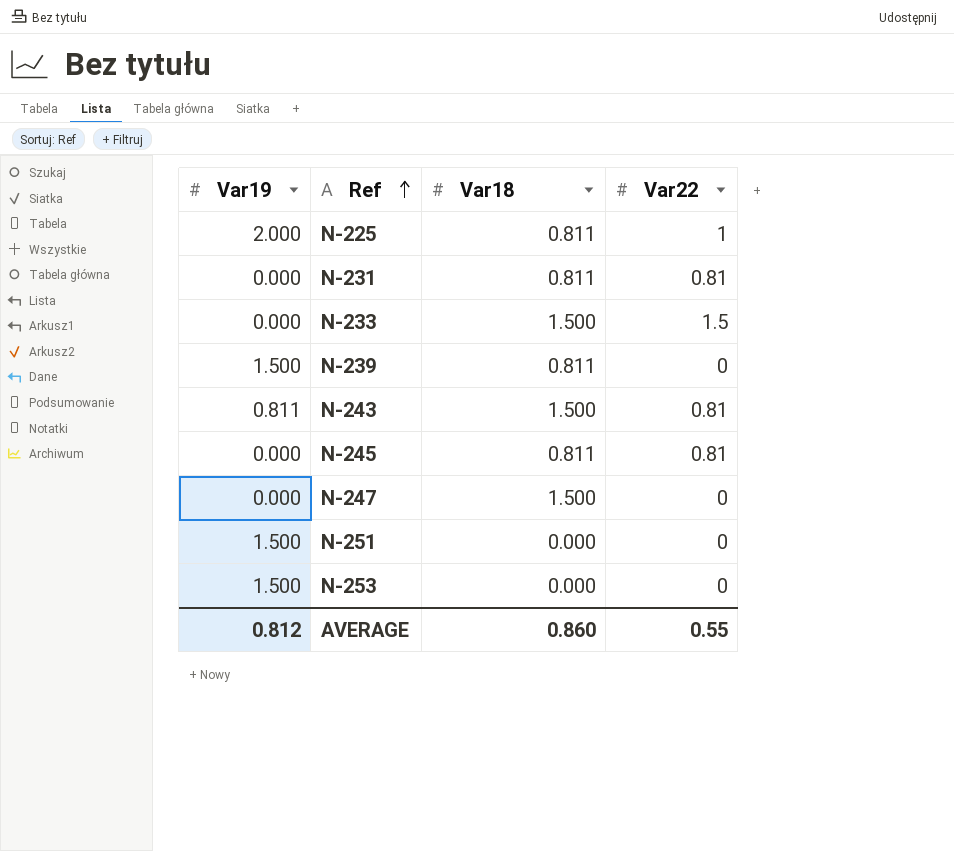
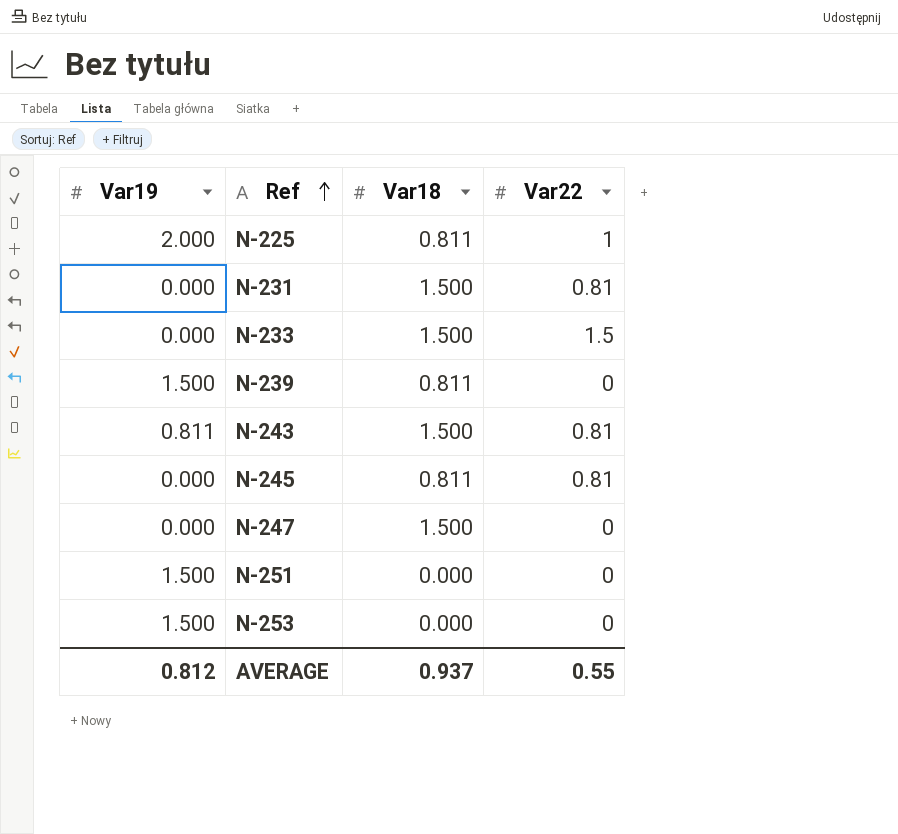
N-231 | Var18: 0.811 -> 1.500
AVERAGE | Var18: 0.860 -> 0.937

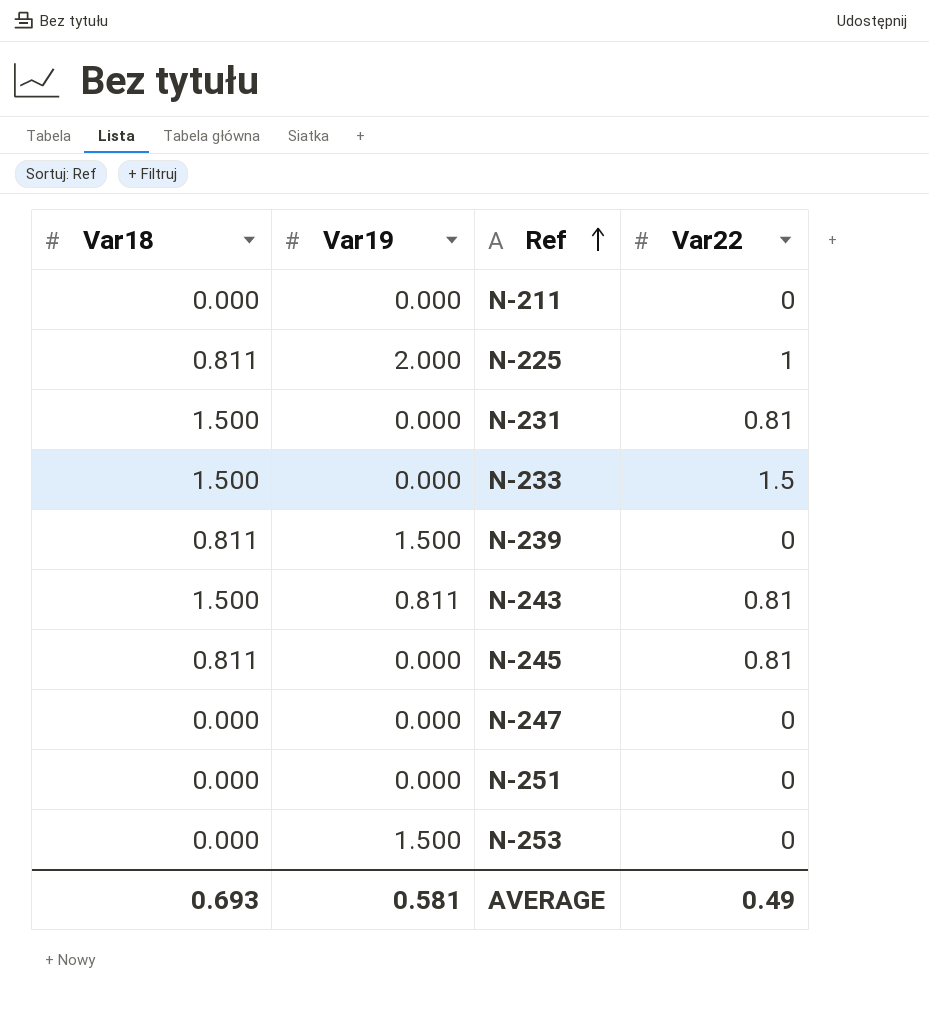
column Var18 | position: 3 -> 1
row N-211: none -> 0.000 | 0.000 | 0
N-247 | Var18: 1.500 -> 0.000
N-251 | Var19: 1.500 -> 0.000
AVERAGE | Var18: 0.937 -> 0.693
AVERAGE | Var19: 0.812 -> 0.581
AVERAGE | Var22: 0.55 -> 0.49

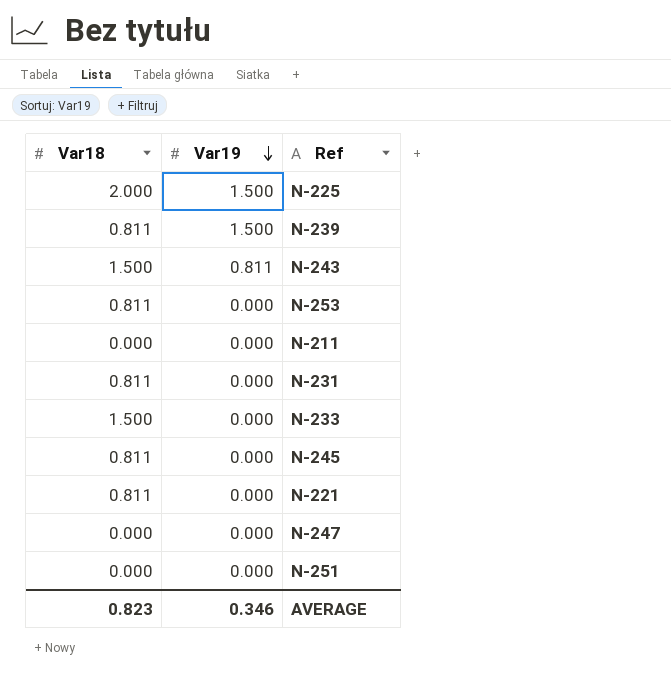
row order: Ref ascending -> Var19 descending
column Var22 | position: 4 -> none
N-225 | Var18: 0.811 -> 2.000
N-225 | Var19: 2.000 -> 1.500
N-253 | Var18: 0.000 -> 0.811
N-253 | Var19: 1.500 -> 0.000
N-231 | Var18: 1.500 -> 0.811
row N-221: none -> 0.811 | 0.000
AVERAGE | Var18: 0.693 -> 0.823
AVERAGE | Var19: 0.581 -> 0.346

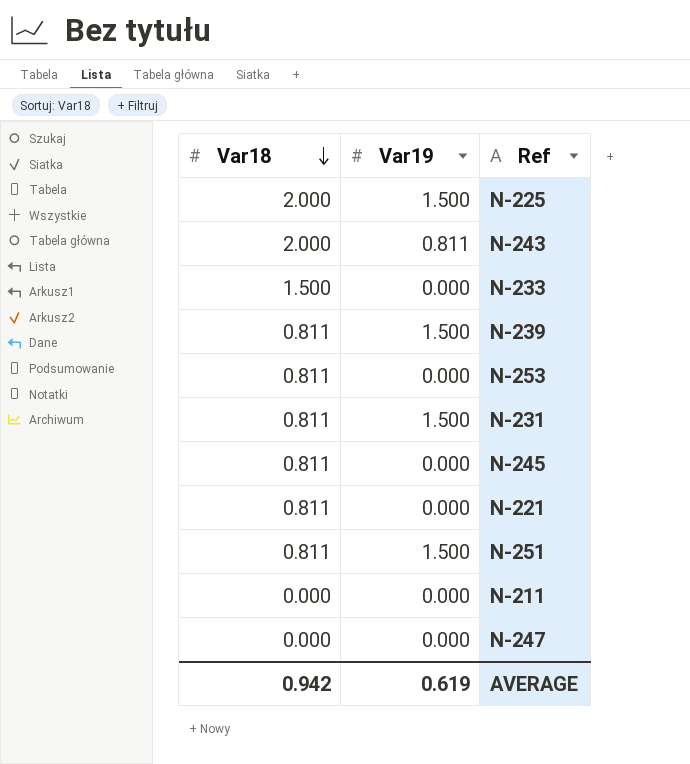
row order: Var19 descending -> Var18 descending
N-243 | Var18: 1.500 -> 2.000
N-231 | Var19: 0.000 -> 1.500
N-251 | Var18: 0.000 -> 0.811
N-251 | Var19: 0.000 -> 1.500
AVERAGE | Var18: 0.823 -> 0.942
AVERAGE | Var19: 0.346 -> 0.619

